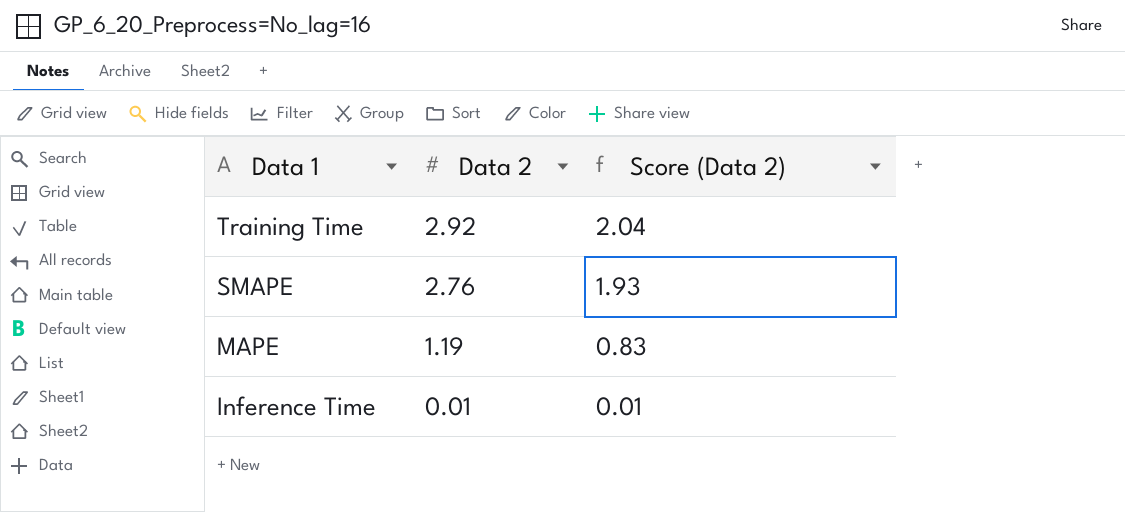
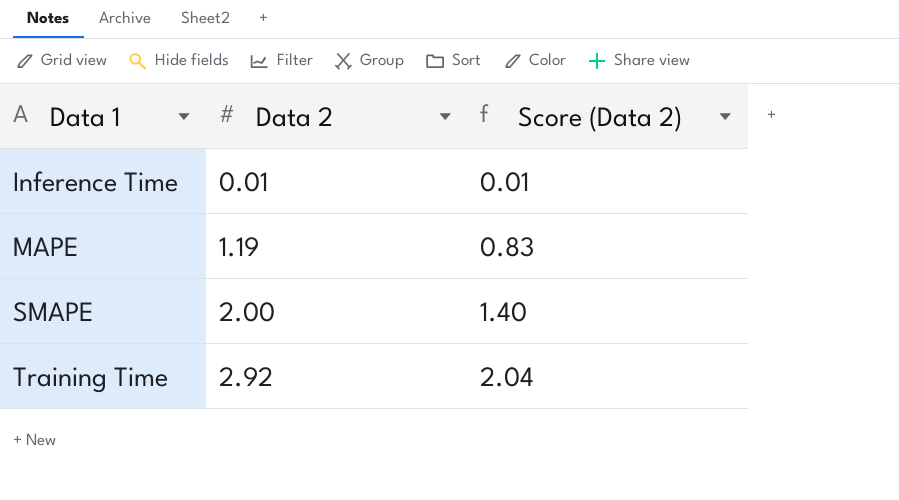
row order: Data 1 descending -> Data 1 ascending
SMAPE | Data 2: 2.76 -> 2.00
SMAPE | Score (Data 2): 1.93 -> 1.40

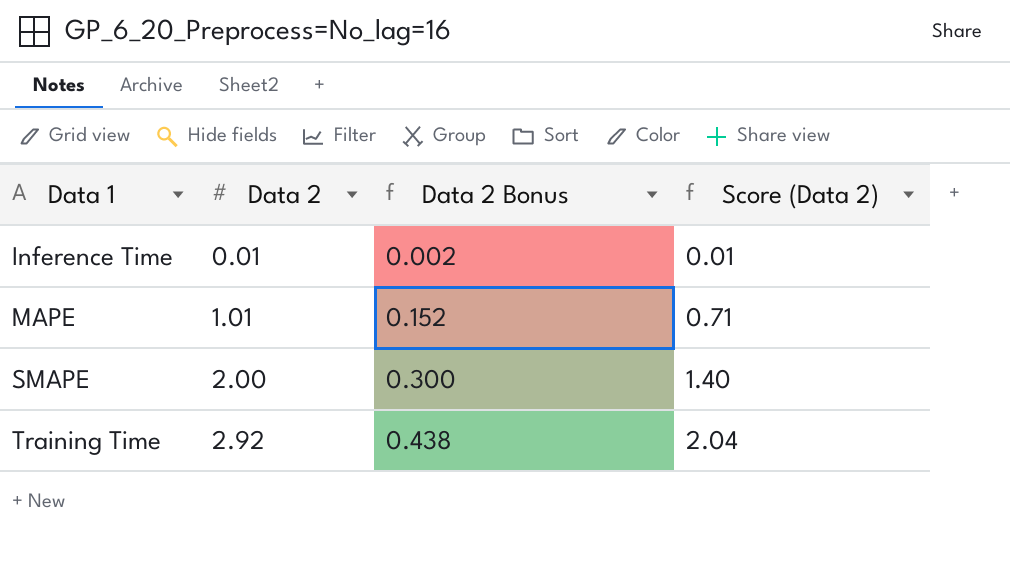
column Data 2 Bonus | formula: none -> [Data 2] * 0.15
MAPE | Data 2: 1.19 -> 1.01
MAPE | Score (Data 2): 0.83 -> 0.71

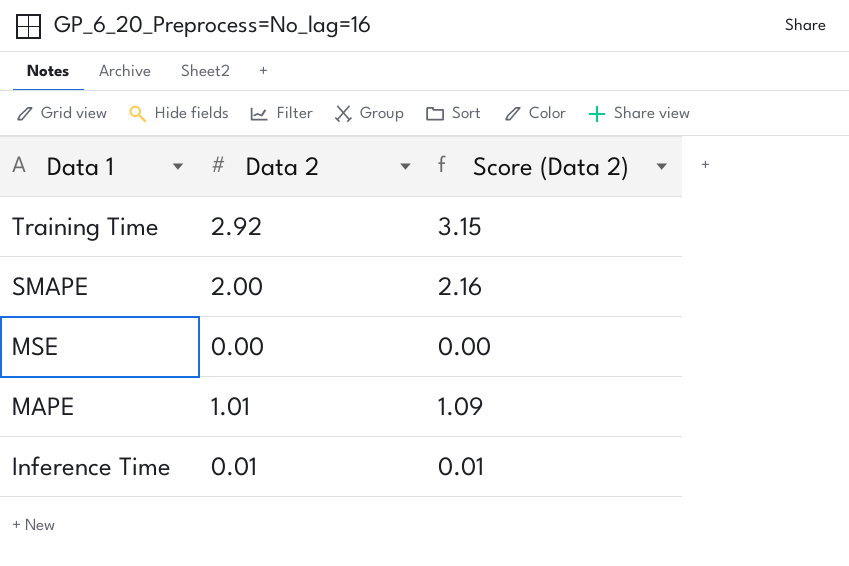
row order: Data 1 ascending -> Data 1 descending
column Data 2 Bonus | formula: [Data 2] * 0.15 -> none
column Score (Data 2) | formula: [Data 2] * 0.7 -> [Data 2] * 1.08
row MSE: none -> 0.00 | 0.00

